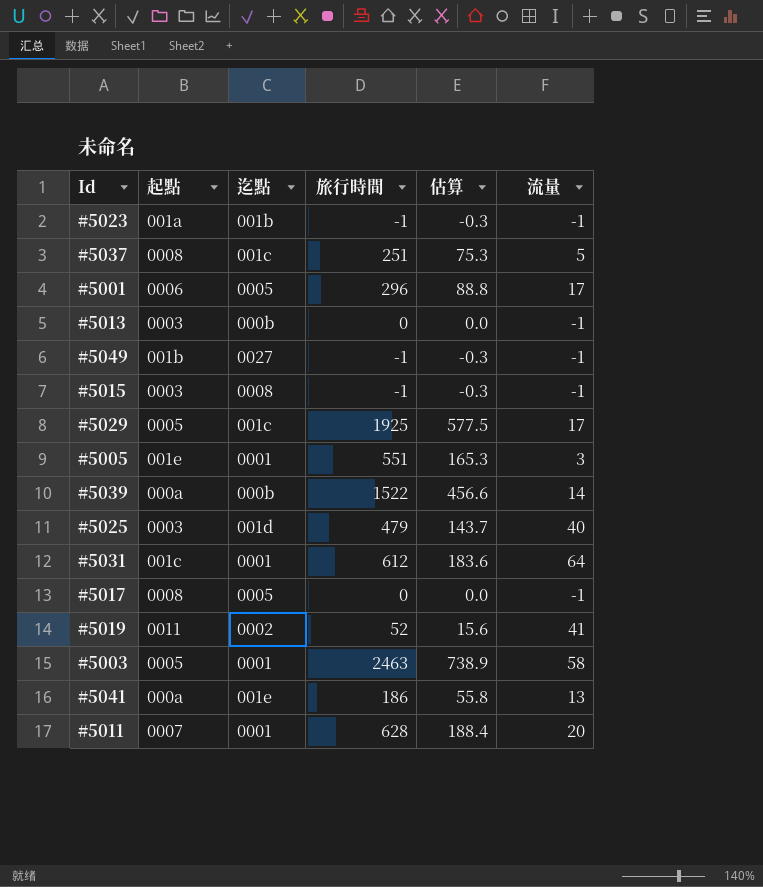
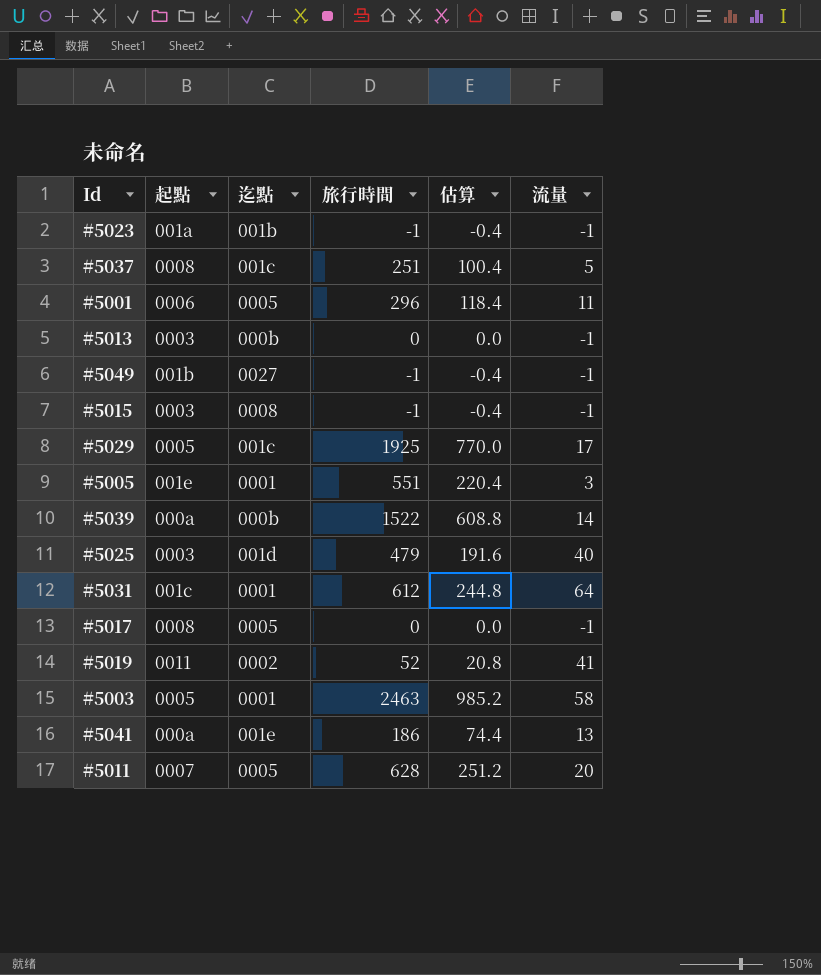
column 估算 | formula: [旅行時間] * 0.3 -> [旅行時間] * 0.4
#5001 | 流量: 17 -> 11
#5011 | 迄點: 0001 -> 0005

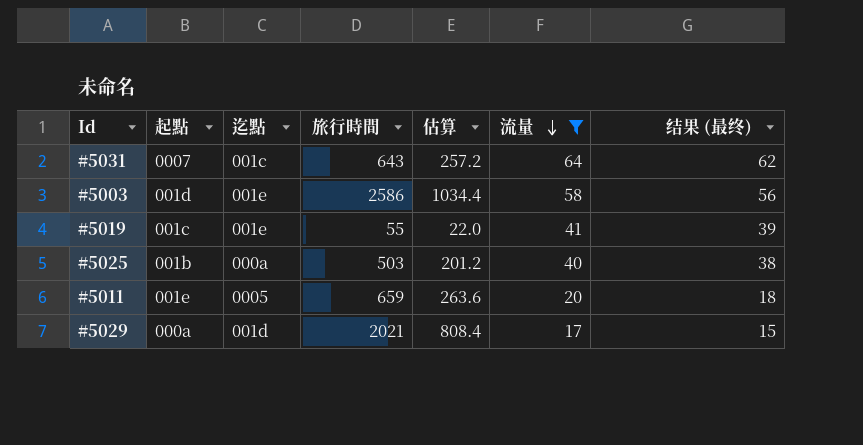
filter: none -> 流量 >= 17
row order: none -> 流量 descending
column 结果 (最终) | formula: none -> [流量] - 2
#5031 | 起點: 001c -> 0007
#5031 | 迄點: 0001 -> 001c
#5031 | 旅行時間: 612 -> 643
#5031 | 估算: 244.8 -> 257.2
#5003 | 起點: 0005 -> 001d
#5003 | 迄點: 0001 -> 001e
#5003 | 旅行時間: 2463 -> 2586
#5003 | 估算: 985.2 -> 1034.4
#5019 | 起點: 0011 -> 001c
#5019 | 迄點: 0002 -> 001e
#5019 | 旅行時間: 52 -> 55
#5019 | 估算: 20.8 -> 22.0
#5025 | 起點: 0003 -> 001b
#5025 | 迄點: 001d -> 000a
#5025 | 旅行時間: 479 -> 503
#5025 | 估算: 191.6 -> 201.2
#5011 | 起點: 0007 -> 001e
#5011 | 旅行時間: 628 -> 659
#5011 | 估算: 251.2 -> 263.6
#5029 | 起點: 0005 -> 000a
#5029 | 迄點: 001c -> 001d
#5029 | 旅行時間: 1925 -> 2021
#5029 | 估算: 770.0 -> 808.4

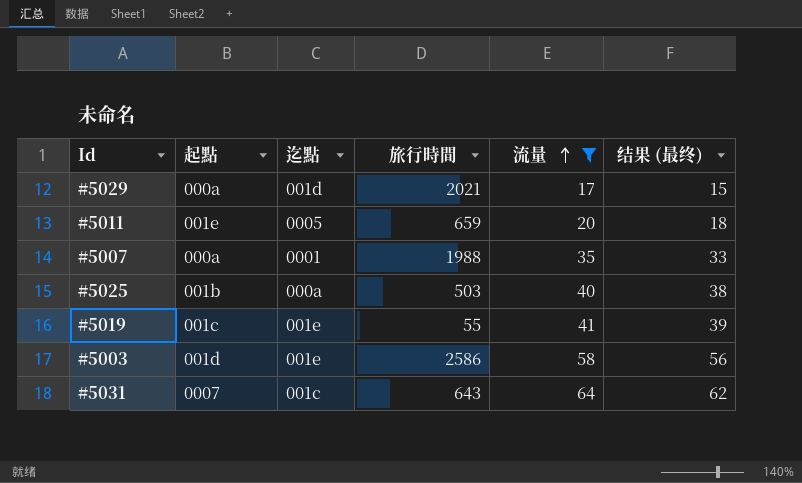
row order: 流量 descending -> 流量 ascending
column 估算 | formula: [旅行時間] * 0.4 -> none
row #5007: none -> 000a | 0001 | 1988 | 35 | 33

